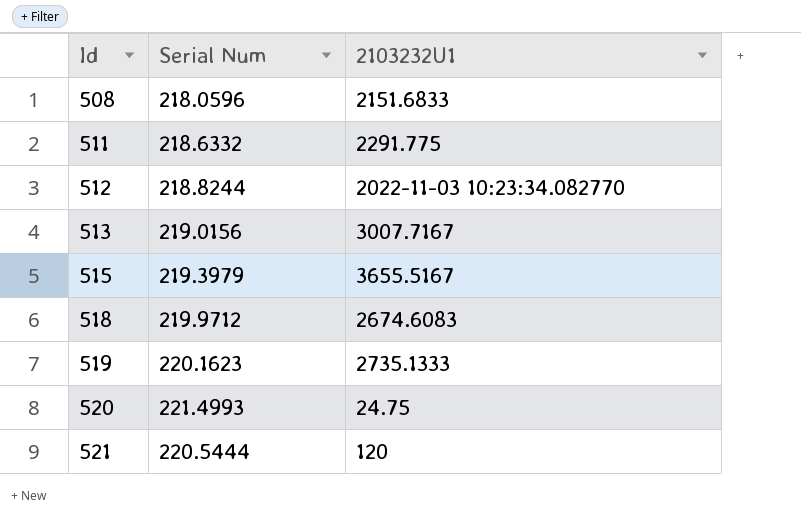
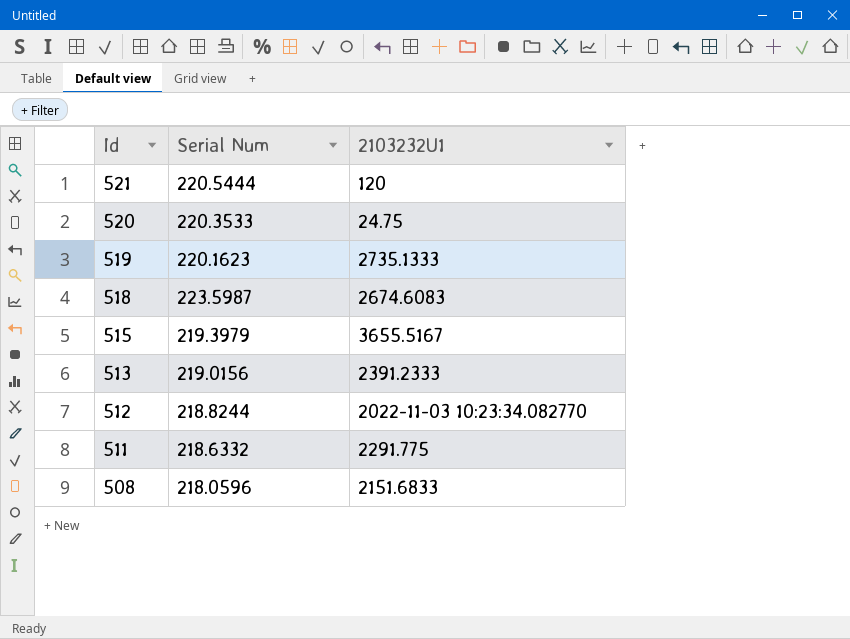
row order: Id ascending -> Id descending
520 | Serial Num: 221.4993 -> 220.3533
518 | Serial Num: 219.9712 -> 223.5987
513 | 2103232U1: 3007.7167 -> 2391.2333

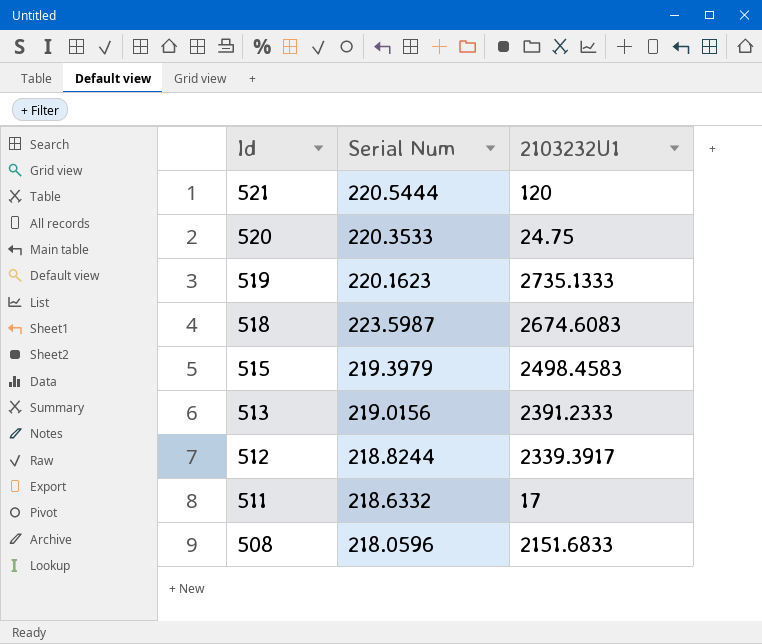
515 | 2103232U1: 3655.5167 -> 2498.4583
512 | 2103232U1: 2022-11-03 10:23:34.082770 -> 2339.3917
511 | 2103232U1: 2291.775 -> 17

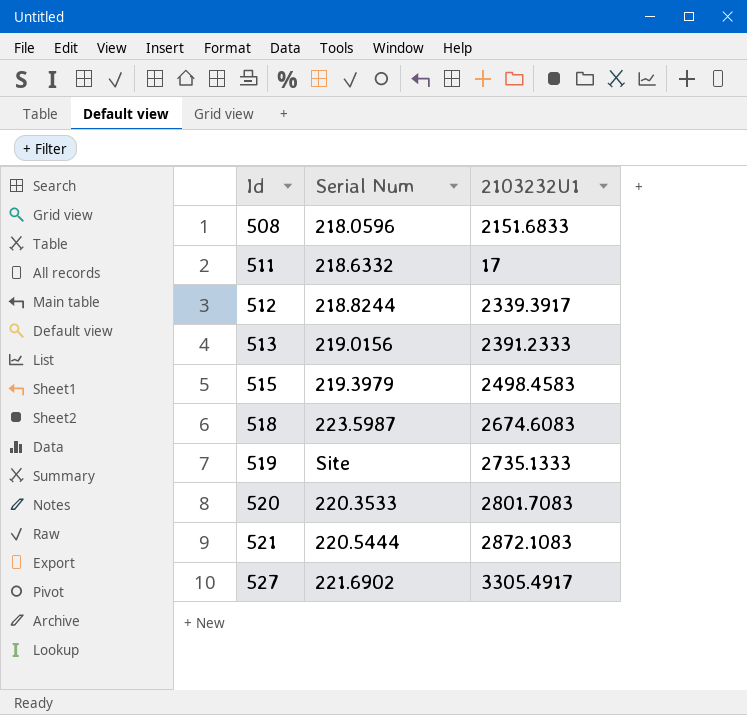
row order: Id descending -> Id ascending
519 | Serial Num: 220.1623 -> Site
520 | 2103232U1: 24.75 -> 2801.7083
521 | 2103232U1: 120 -> 2872.1083
row 527: none -> 221.6902 | 3305.4917

